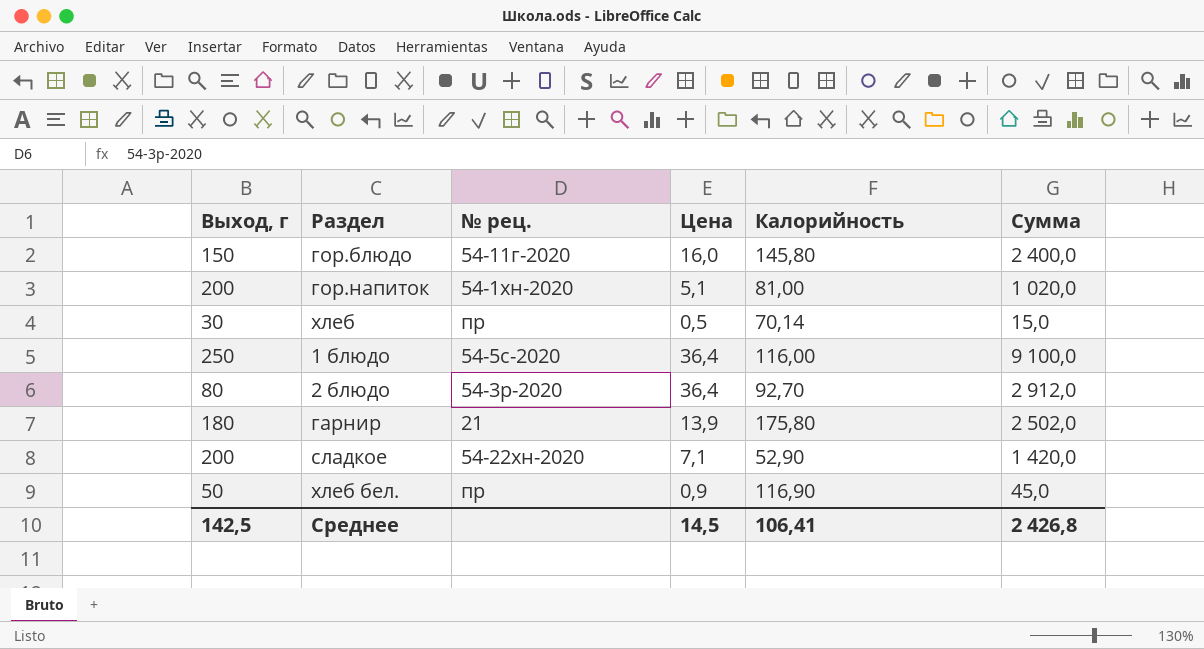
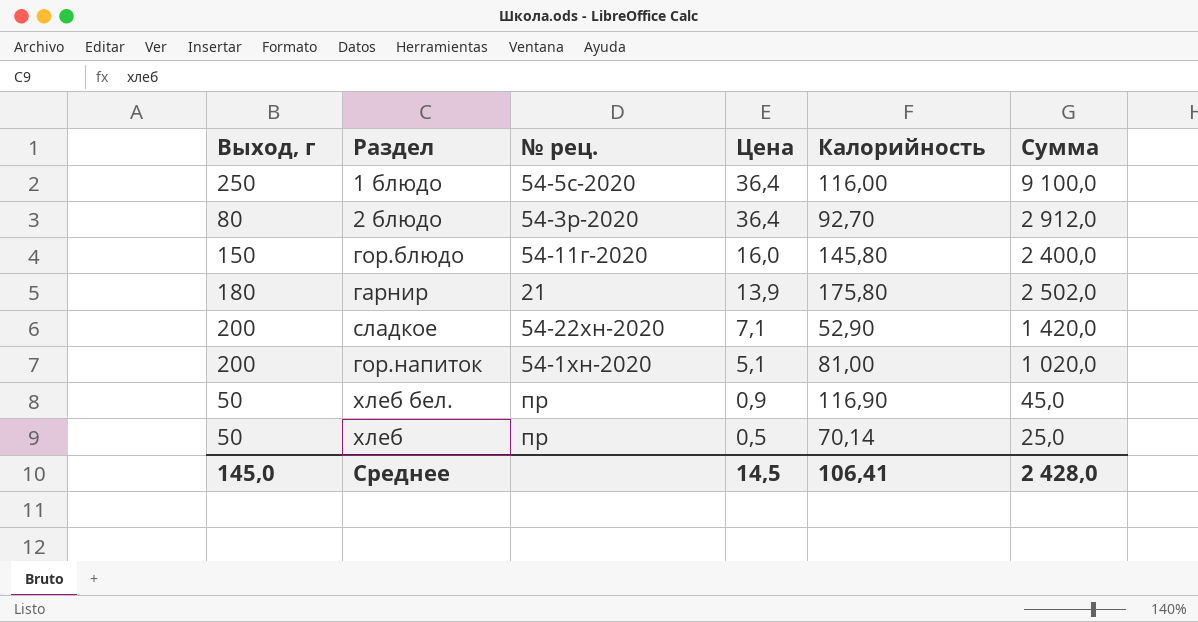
row order: none -> Цена descending
хлеб | Выход, г: 30 -> 50
хлеб | Сумма: 15,0 -> 25,0
Среднее | Выход, г: 142,5 -> 145,0
Среднее | Сумма: 2 426,8 -> 2 428,0

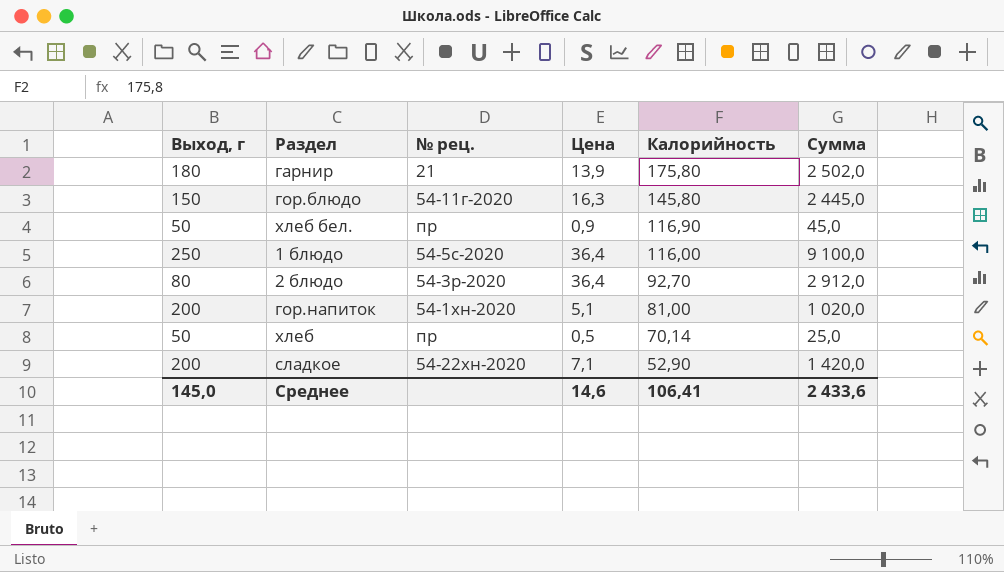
row order: Цена descending -> Калорийность descending
гор.блюдо | Цена: 16,0 -> 16,3
гор.блюдо | Сумма: 2 400,0 -> 2 445,0
Среднее | Цена: 14,5 -> 14,6
Среднее | Сумма: 2 428,0 -> 2 433,6

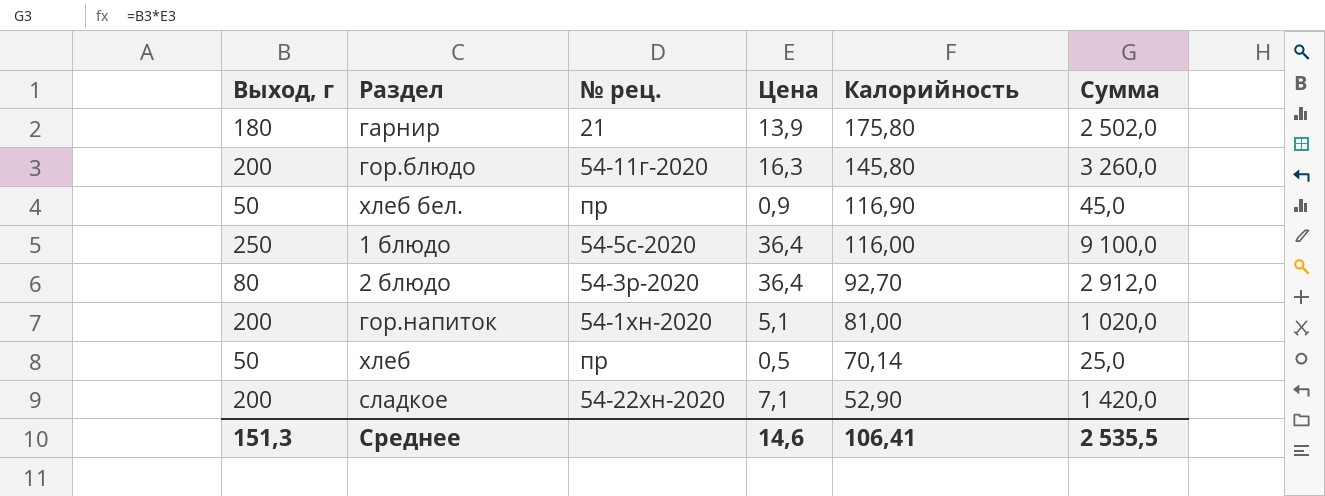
гор.блюдо | Выход, г: 150 -> 200
гор.блюдо | Сумма: 2 445,0 -> 3 260,0
Среднее | Выход, г: 145,0 -> 151,3
Среднее | Сумма: 2 433,6 -> 2 535,5

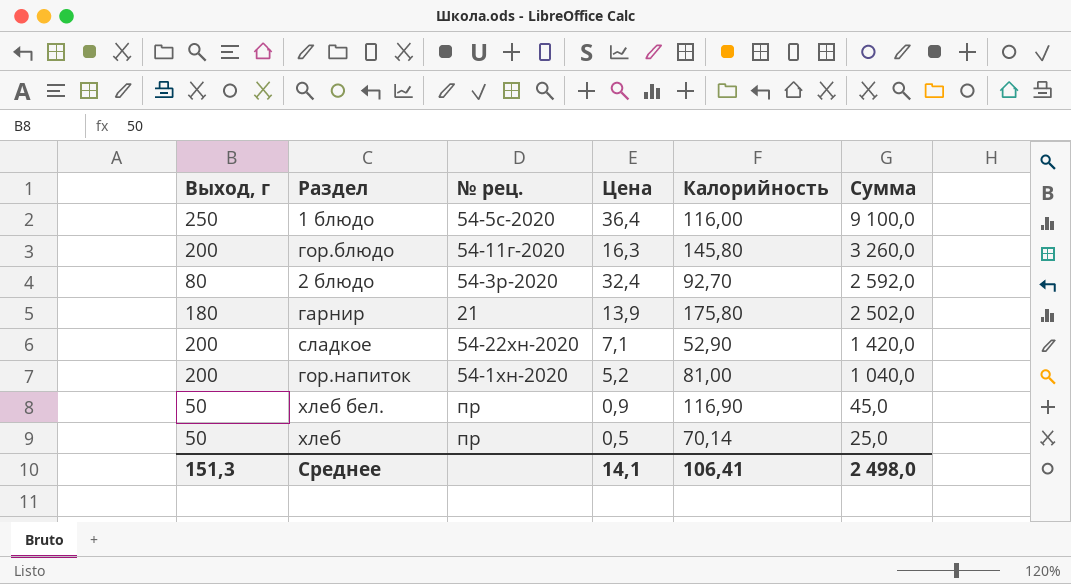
row order: Калорийность descending -> Сумма descending
2 блюдо | Цена: 36,4 -> 32,4
2 блюдо | Сумма: 2 912,0 -> 2 592,0
гор.напиток | Цена: 5,1 -> 5,2
гор.напиток | Сумма: 1 020,0 -> 1 040,0
Среднее | Цена: 14,6 -> 14,1
Среднее | Сумма: 2 535,5 -> 2 498,0

